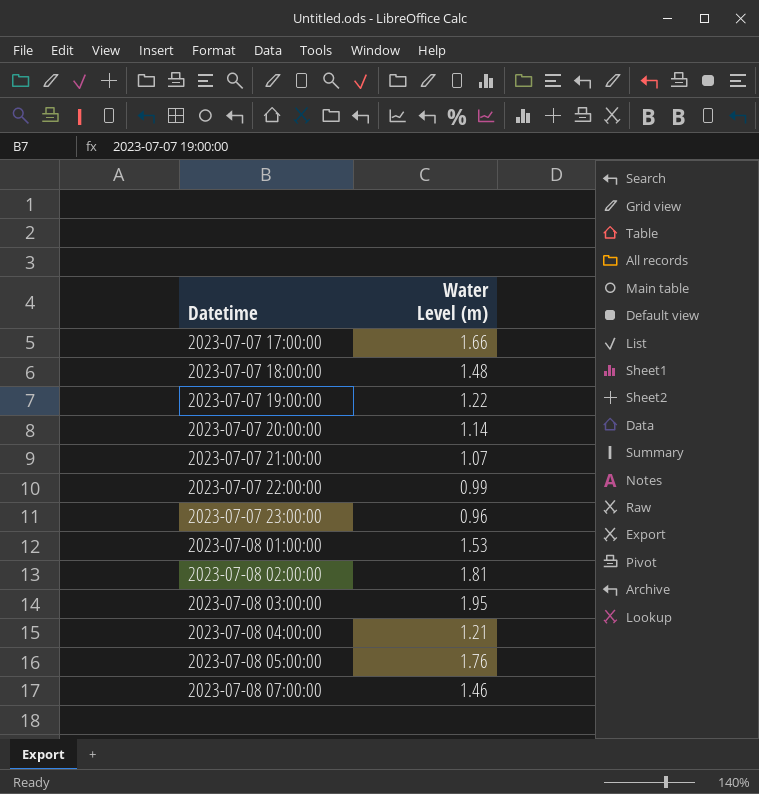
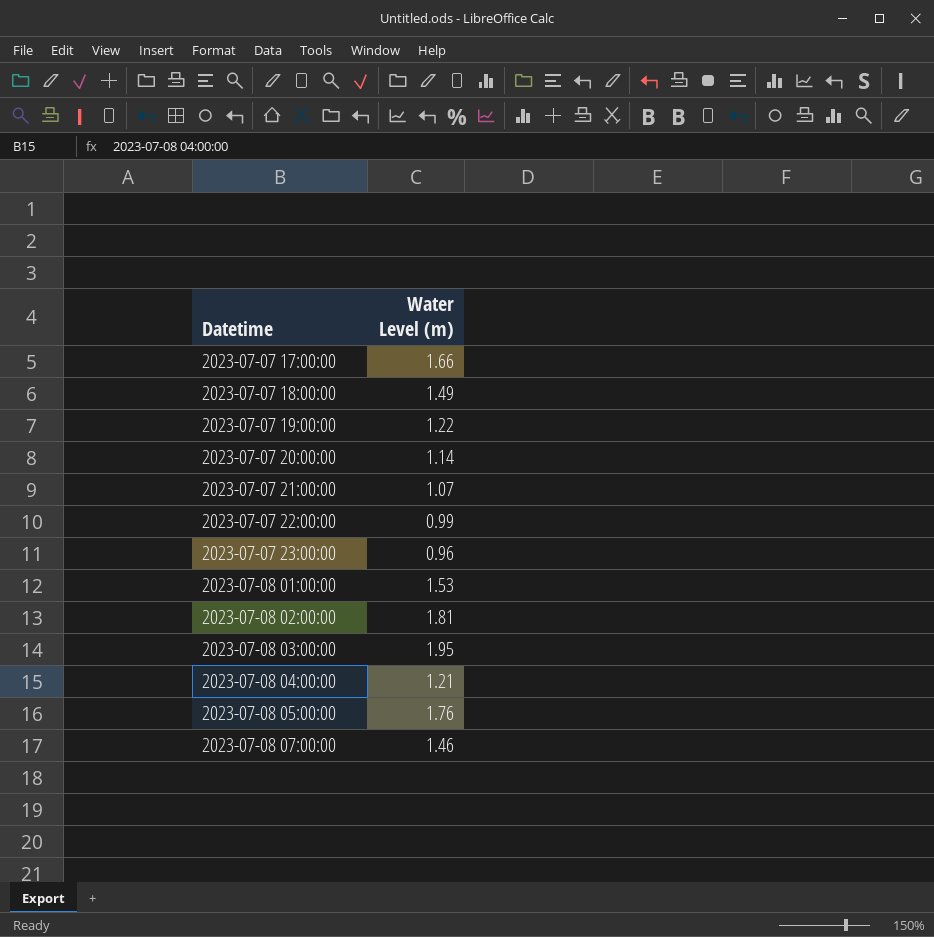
2023-07-07 18:00:00 | Water Level (m): 1.48 -> 1.49

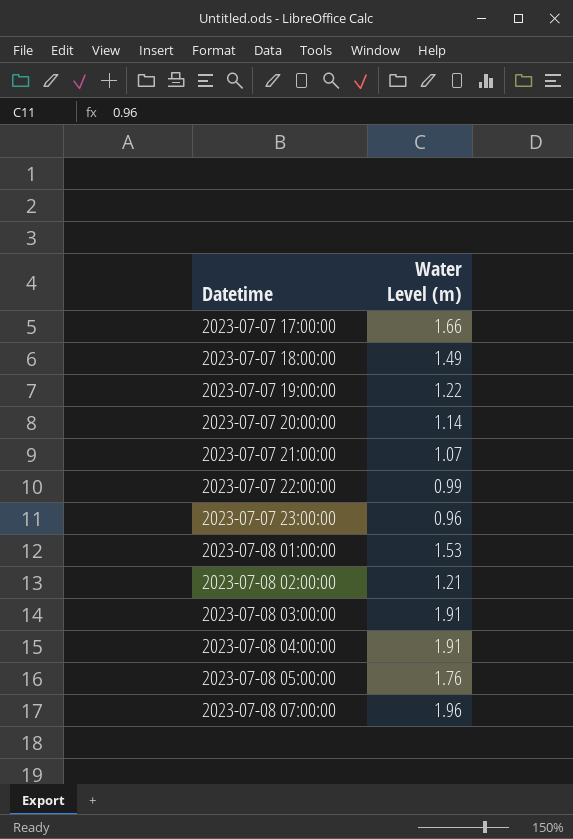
2023-07-08 02:00:00 | Water Level (m): 1.81 -> 1.21
2023-07-08 03:00:00 | Water Level (m): 1.95 -> 1.91
2023-07-08 04:00:00 | Water Level (m): 1.21 -> 1.91
2023-07-08 07:00:00 | Water Level (m): 1.46 -> 1.96

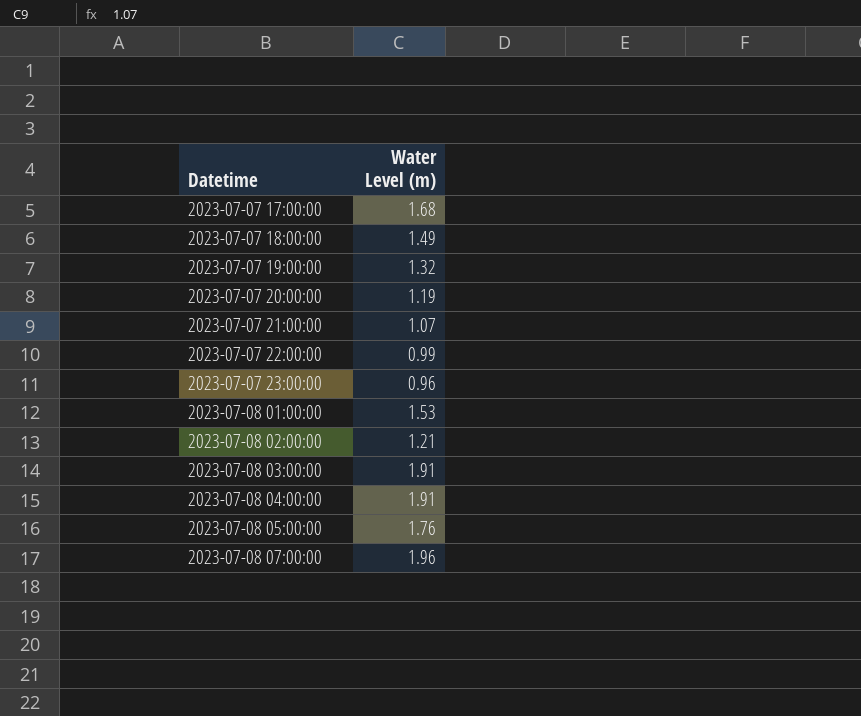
2023-07-07 17:00:00 | Water Level (m): 1.66 -> 1.68
2023-07-07 19:00:00 | Water Level (m): 1.22 -> 1.32
2023-07-07 20:00:00 | Water Level (m): 1.14 -> 1.19

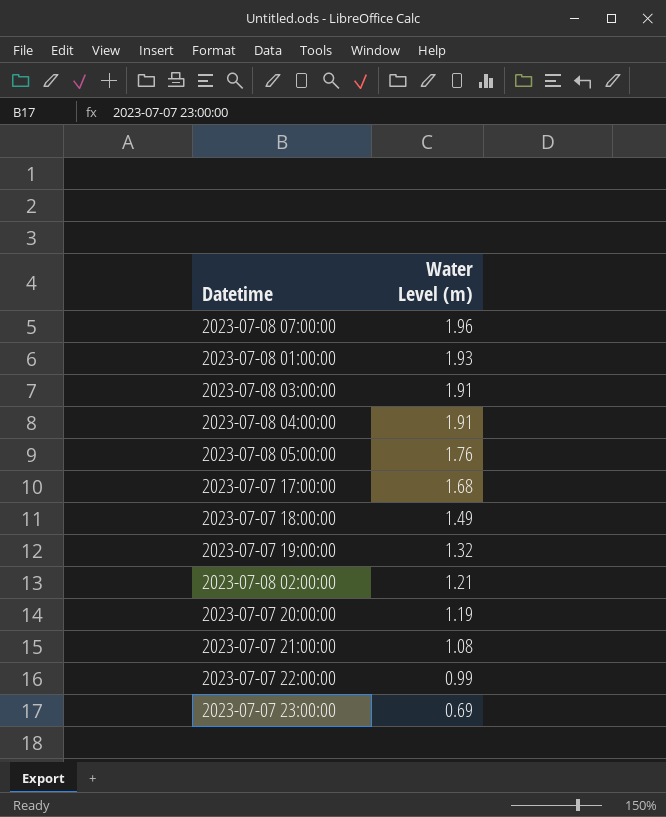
row order: Datetime ascending -> Water Level (m) descending
2023-07-08 01:00:00 | Water Level (m): 1.53 -> 1.93
2023-07-07 21:00:00 | Water Level (m): 1.07 -> 1.08
2023-07-07 23:00:00 | Water Level (m): 0.96 -> 0.69

